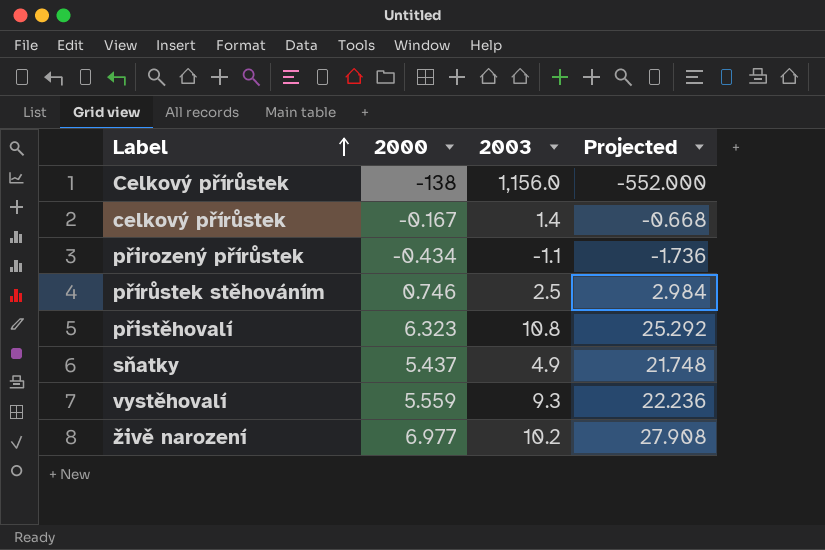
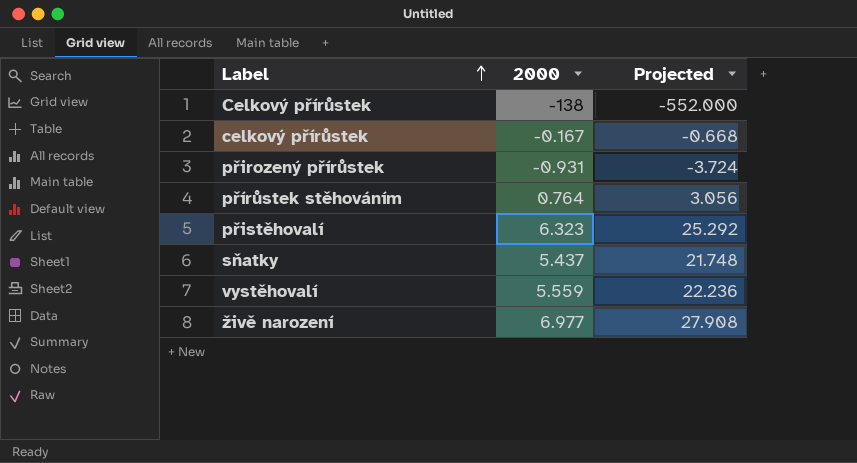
column 2003 | position: 3 -> none
přirozený přírůstek | 2000: -0.434 -> -0.931
přirozený přírůstek | Projected: -1.736 -> -3.724
přírůstek stěhováním | 2000: 0.746 -> 0.764
přírůstek stěhováním | Projected: 2.984 -> 3.056

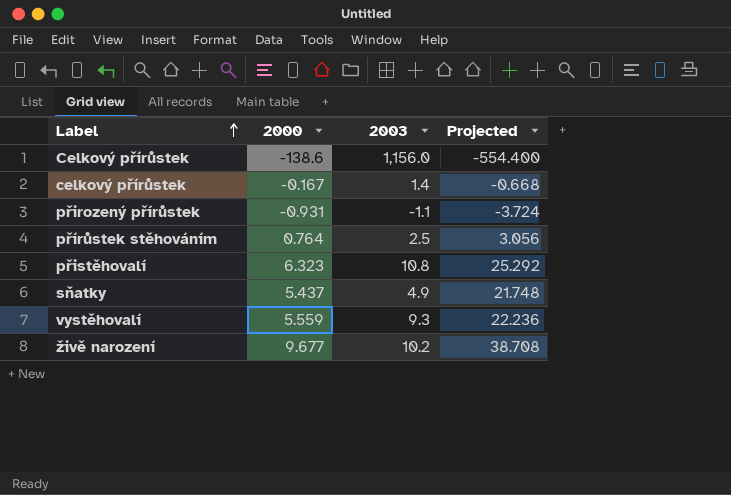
column 2003 | position: none -> 3
Celkový přírůstek | 2000: -138 -> -138.6
Celkový přírůstek | Projected: -552.000 -> -554.400
živě narození | 2000: 6.977 -> 9.677
živě narození | Projected: 27.908 -> 38.708

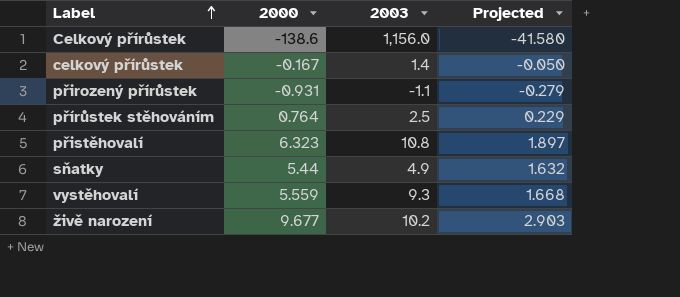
column Projected | formula: [2000] * 4 -> [2000] * 0.3
sňatky | 2000: 5.437 -> 5.44

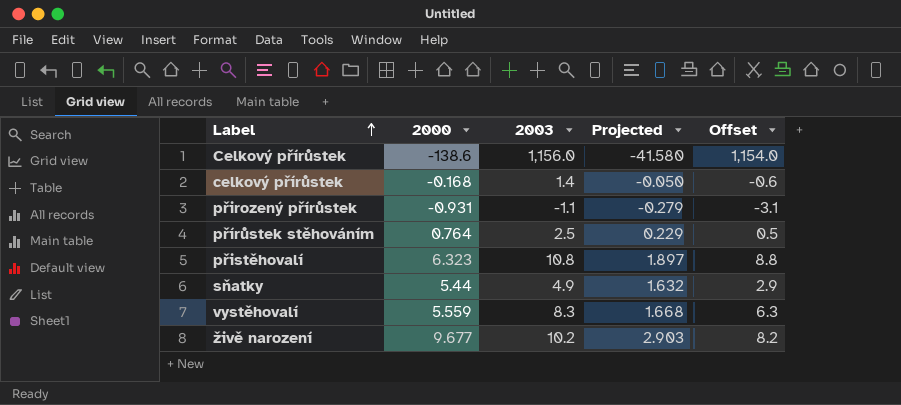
column Offset | formula: none -> [2003] - 2
celkový přírůstek | 2000: -0.167 -> -0.168
vystěhovalí | 2003: 9.3 -> 8.3

